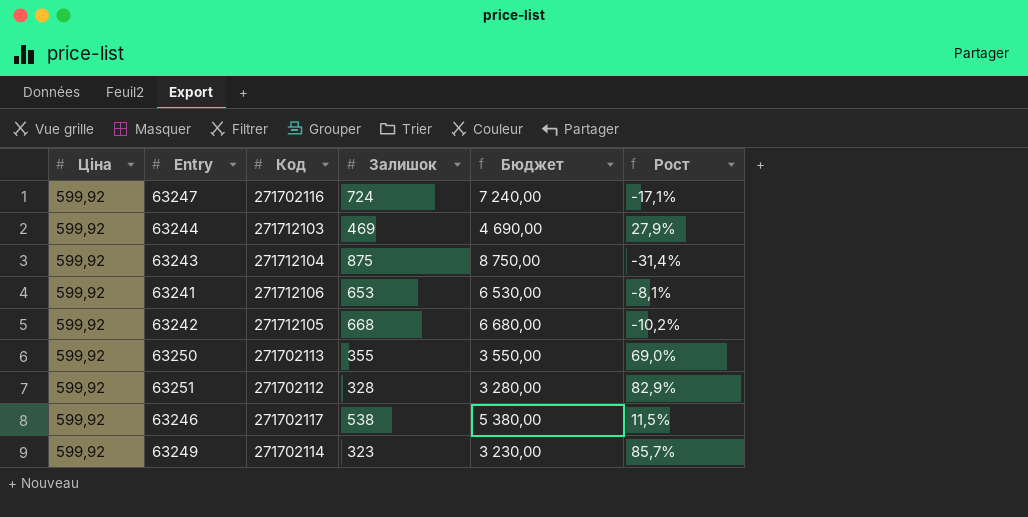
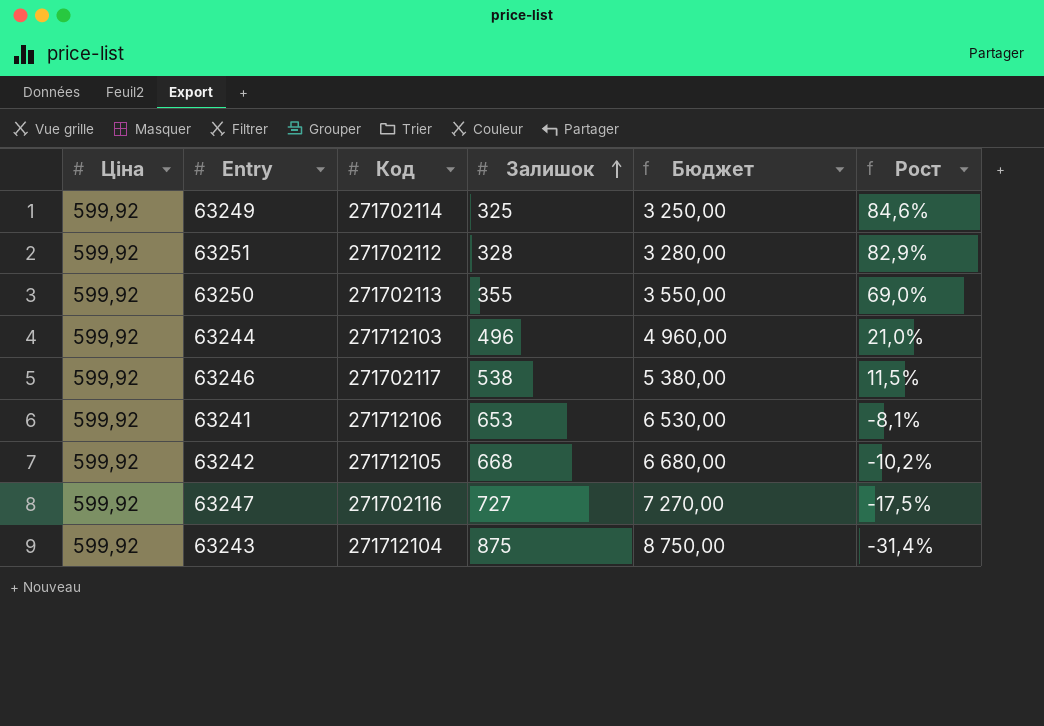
row order: none -> Залишок ascending
63249 | Залишок: 323 -> 325
63249 | Бюджет: 3 230,00 -> 3 250,00
63249 | Рост: 85,7% -> 84,6%
63244 | Залишок: 469 -> 496
63244 | Бюджет: 4 690,00 -> 4 960,00
63244 | Рост: 27,9% -> 21,0%
63247 | Залишок: 724 -> 727
63247 | Бюджет: 7 240,00 -> 7 270,00
63247 | Рост: -17,1% -> -17,5%

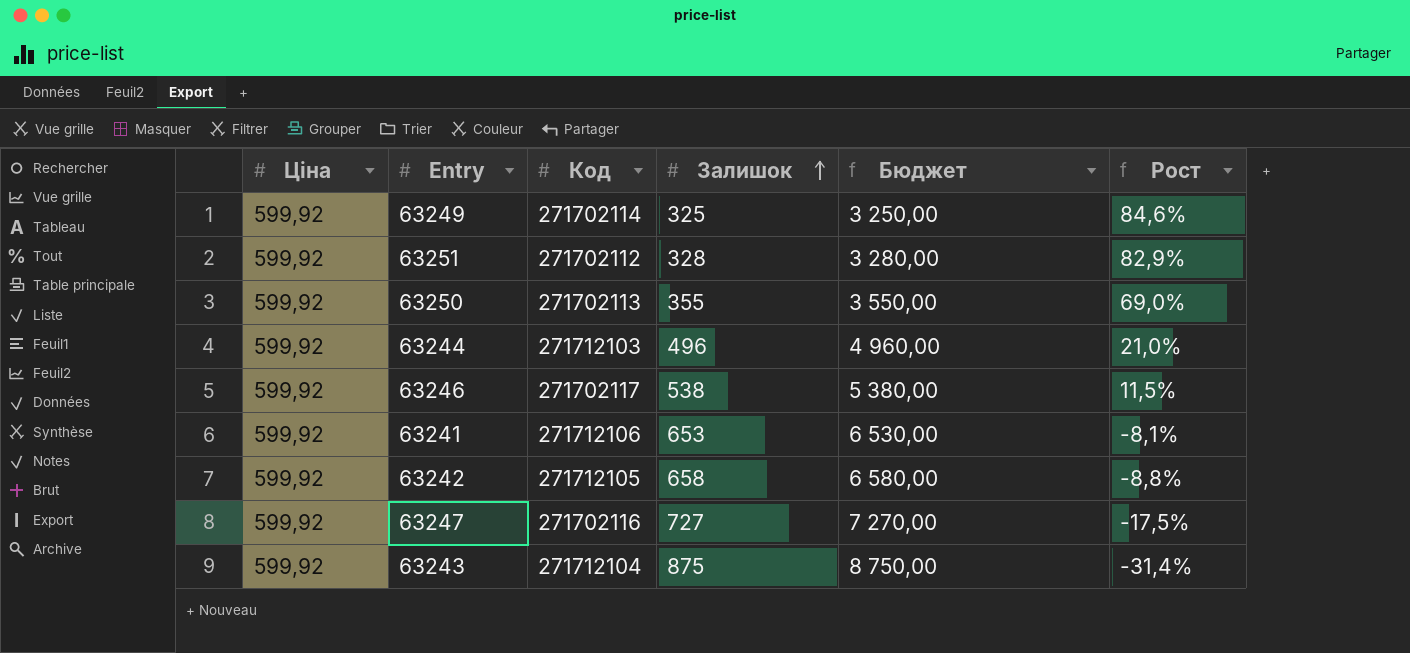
63242 | Залишок: 668 -> 658
63242 | Бюджет: 6 680,00 -> 6 580,00
63242 | Рост: -10,2% -> -8,8%

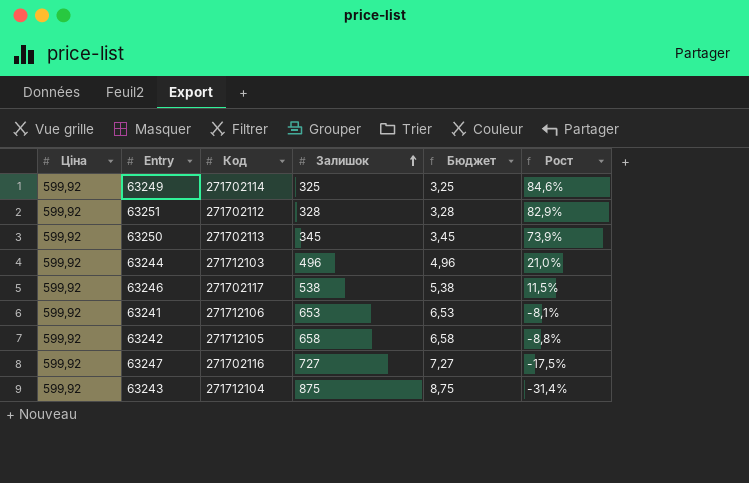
column Бюджет | formula: [Залишок] * 10 -> [Залишок] * 0,01
63250 | Залишок: 355 -> 345
63250 | Рост: 69,0% -> 73,9%

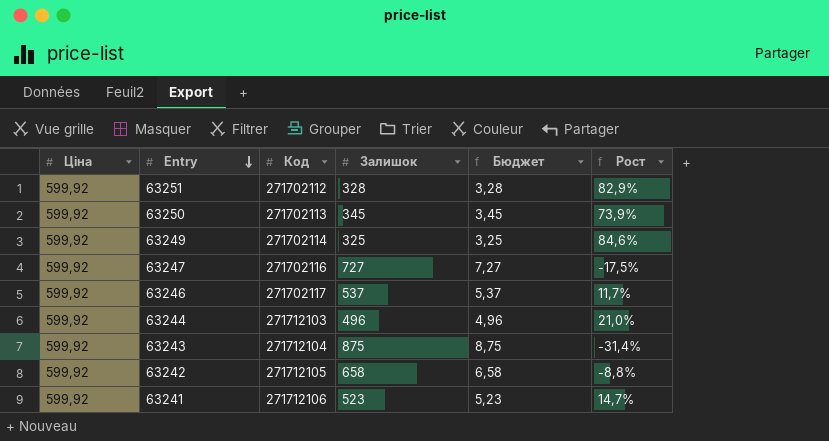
row order: Залишок ascending -> Entry descending
63246 | Залишок: 538 -> 537
63246 | Бюджет: 5,38 -> 5,37
63246 | Рост: 11,5% -> 11,7%
63241 | Залишок: 653 -> 523
63241 | Бюджет: 6,53 -> 5,23
63241 | Рост: -8,1% -> 14,7%

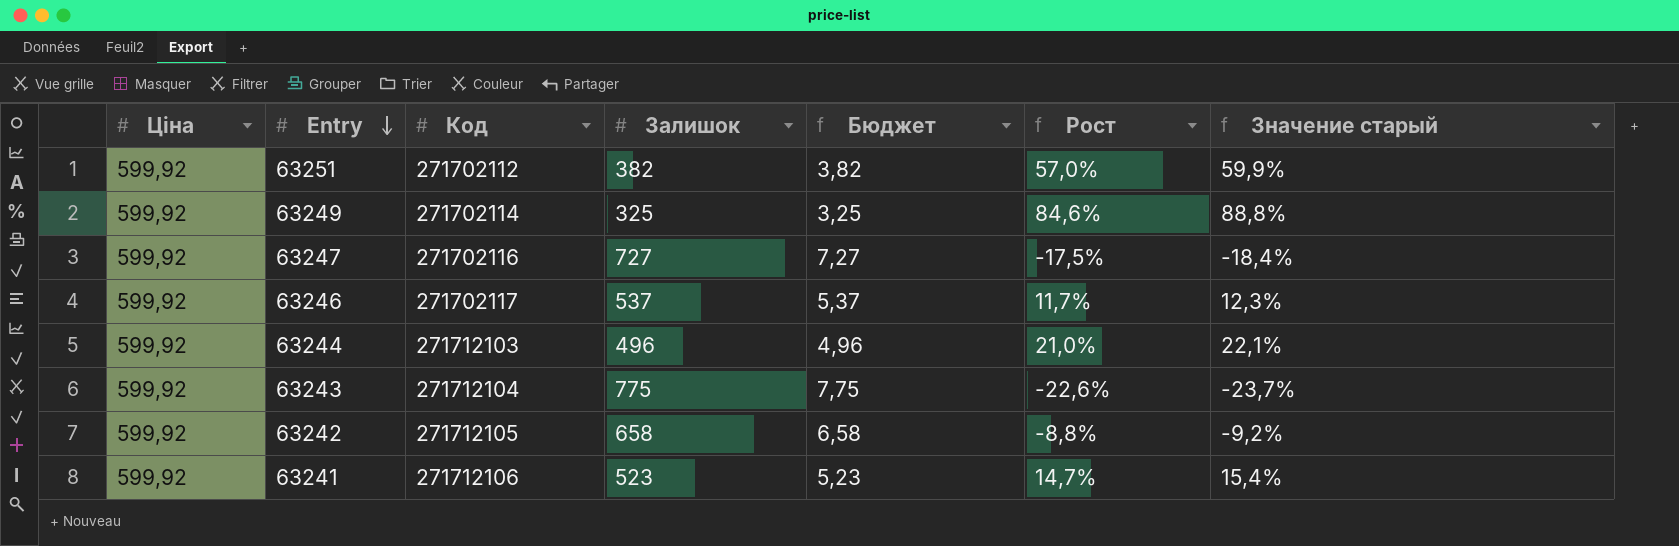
column Значение старый | formula: none -> [Рост] * 1,05
row 63250: 599,92 | 271702113 | 345 | 3,45 | 73,9% -> none
63251 | Залишок: 328 -> 382
63251 | Бюджет: 3,28 -> 3,82
63251 | Рост: 82,9% -> 57,0%
63243 | Залишок: 875 -> 775
63243 | Бюджет: 8,75 -> 7,75
63243 | Рост: -31,4% -> -22,6%

